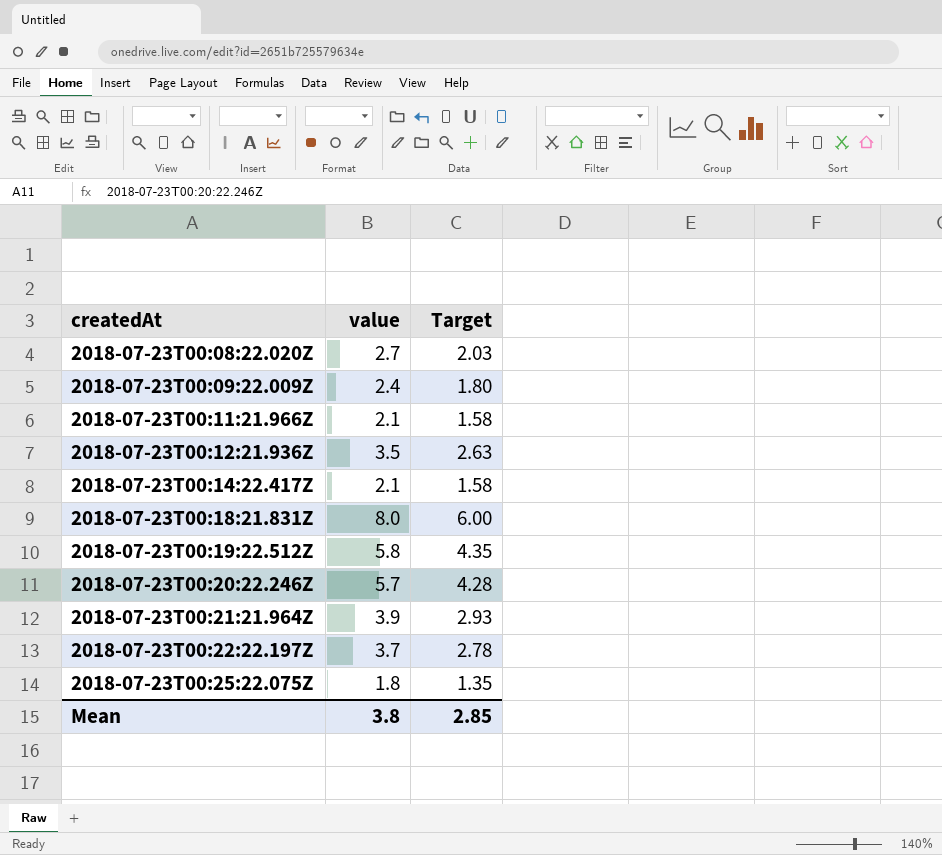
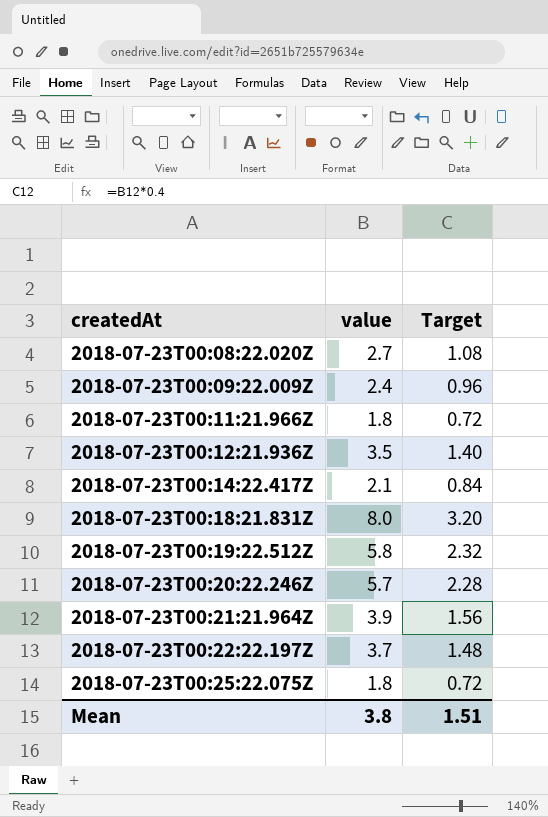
column Target | formula: [value] * 0.75 -> [value] * 0.4
2018-07-23T00:11:21.966Z | value: 2.1 -> 1.8
Mean | Target: 2.85 -> 1.51

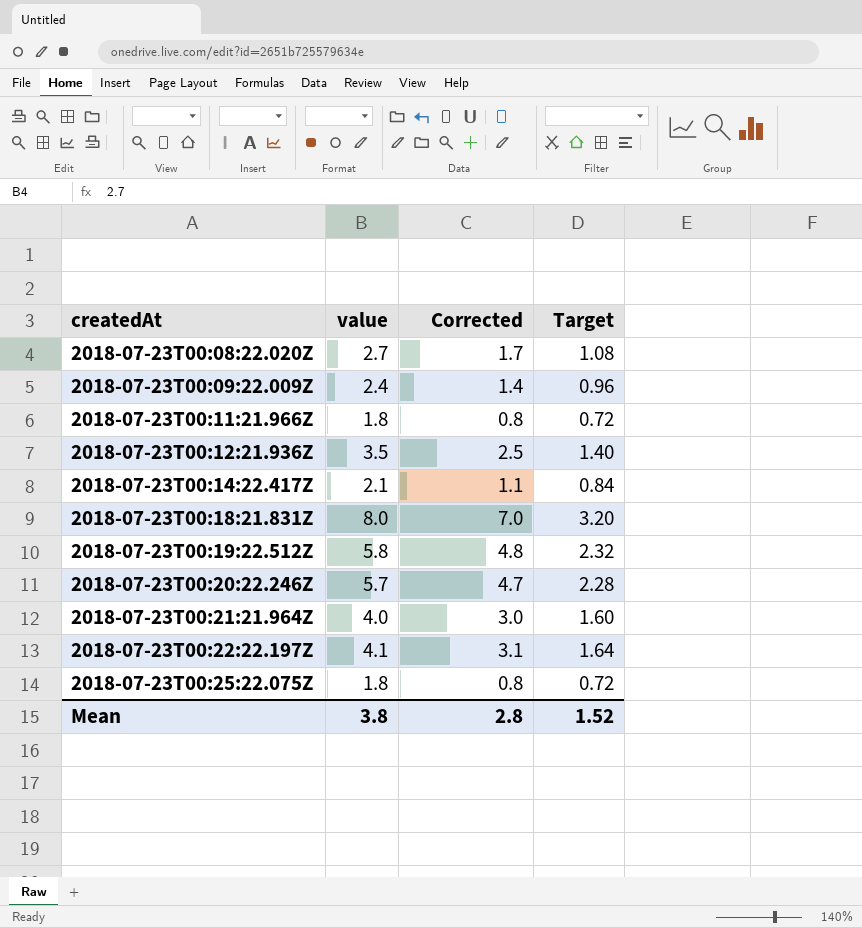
column Corrected | formula: none -> [value] - 1
2018-07-23T00:21:21.964Z | value: 3.9 -> 4.0
2018-07-23T00:21:21.964Z | Target: 1.56 -> 1.60
2018-07-23T00:22:22.197Z | value: 3.7 -> 4.1
2018-07-23T00:22:22.197Z | Target: 1.48 -> 1.64
Mean | Target: 1.51 -> 1.52

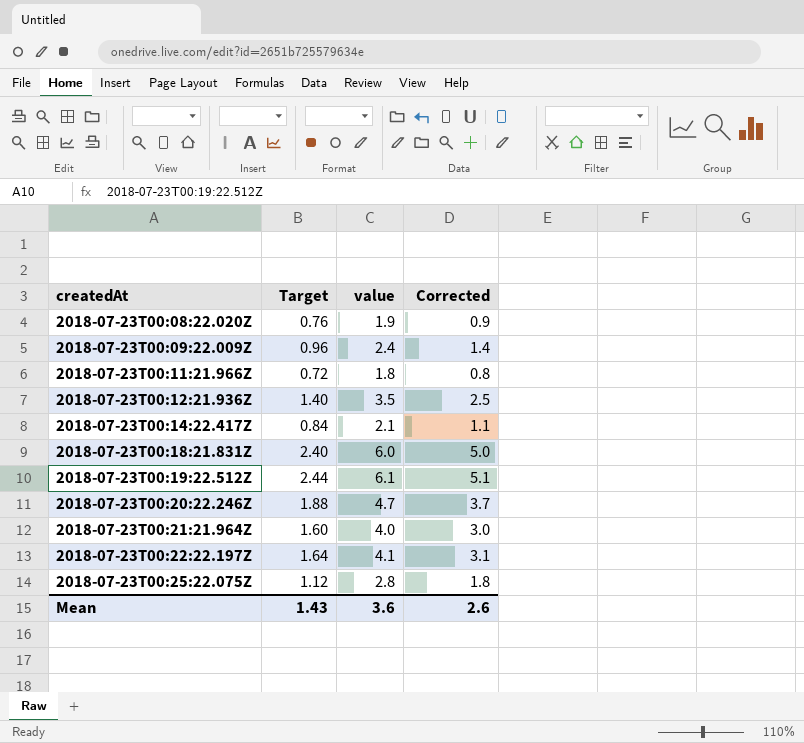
column Target | position: 4 -> 2
2018-07-23T00:08:22.020Z | Target: 1.08 -> 0.76
2018-07-23T00:08:22.020Z | value: 2.7 -> 1.9
2018-07-23T00:08:22.020Z | Corrected: 1.7 -> 0.9
2018-07-23T00:18:21.831Z | Target: 3.20 -> 2.40
2018-07-23T00:18:21.831Z | value: 8.0 -> 6.0
2018-07-23T00:18:21.831Z | Corrected: 7.0 -> 5.0
2018-07-23T00:19:22.512Z | Target: 2.32 -> 2.44
2018-07-23T00:19:22.512Z | value: 5.8 -> 6.1
2018-07-23T00:19:22.512Z | Corrected: 4.8 -> 5.1
2018-07-23T00:20:22.246Z | Target: 2.28 -> 1.88
2018-07-23T00:20:22.246Z | value: 5.7 -> 4.7
2018-07-23T00:20:22.246Z | Corrected: 4.7 -> 3.7
2018-07-23T00:25:22.075Z | Target: 0.72 -> 1.12
2018-07-23T00:25:22.075Z | value: 1.8 -> 2.8
2018-07-23T00:25:22.075Z | Corrected: 0.8 -> 1.8
Mean | Target: 1.52 -> 1.43
Mean | value: 3.8 -> 3.6
Mean | Corrected: 2.8 -> 2.6

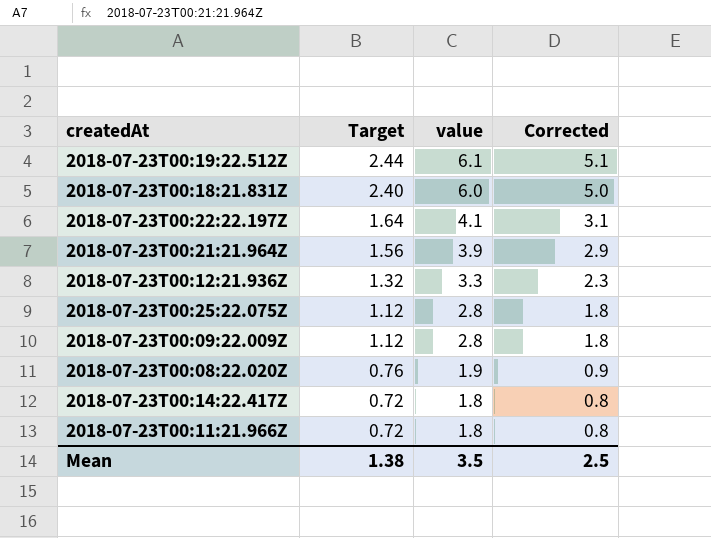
row order: createdAt ascending -> Target descending
row 2018-07-23T00:20:22.246Z: 1.88 | 4.7 | 3.7 -> none
2018-07-23T00:21:21.964Z | Target: 1.60 -> 1.56
2018-07-23T00:21:21.964Z | value: 4.0 -> 3.9
2018-07-23T00:21:21.964Z | Corrected: 3.0 -> 2.9
2018-07-23T00:12:21.936Z | Target: 1.40 -> 1.32
2018-07-23T00:12:21.936Z | value: 3.5 -> 3.3
2018-07-23T00:12:21.936Z | Corrected: 2.5 -> 2.3
2018-07-23T00:09:22.009Z | Target: 0.96 -> 1.12
2018-07-23T00:09:22.009Z | value: 2.4 -> 2.8
2018-07-23T00:09:22.009Z | Corrected: 1.4 -> 1.8
2018-07-23T00:14:22.417Z | Target: 0.84 -> 0.72
2018-07-23T00:14:22.417Z | value: 2.1 -> 1.8
2018-07-23T00:14:22.417Z | Corrected: 1.1 -> 0.8
Mean | Target: 1.43 -> 1.38
Mean | value: 3.6 -> 3.5
Mean | Corrected: 2.6 -> 2.5

